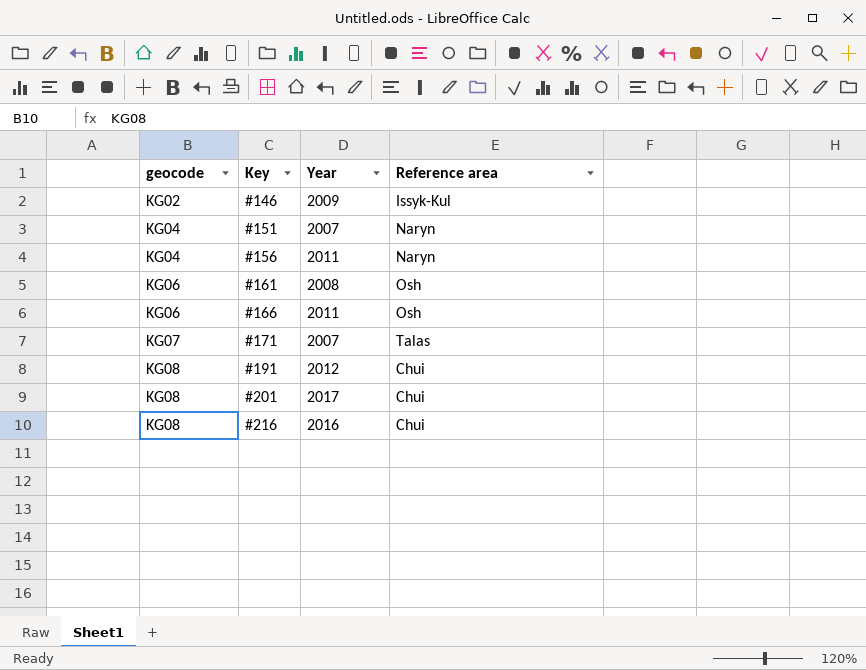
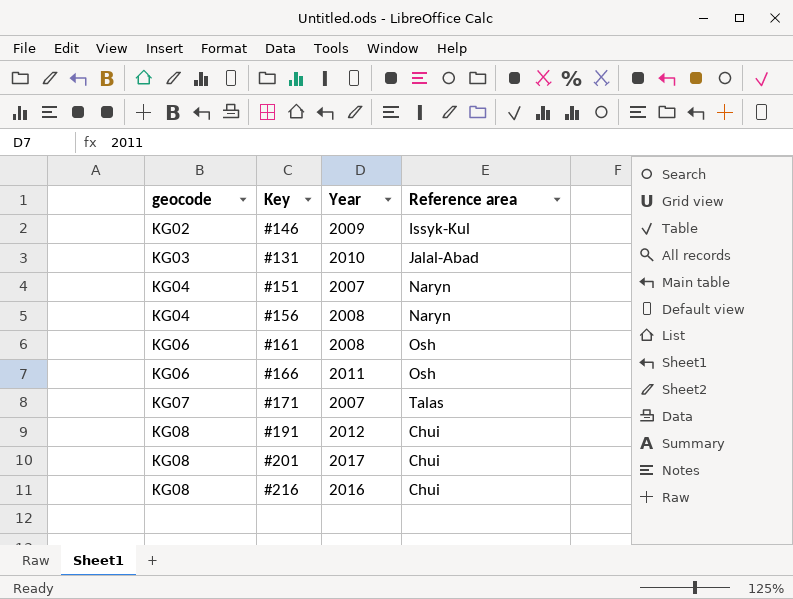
row #131: none -> KG03 | 2010 | Jalal-Abad
#156 | Year: 2011 -> 2008

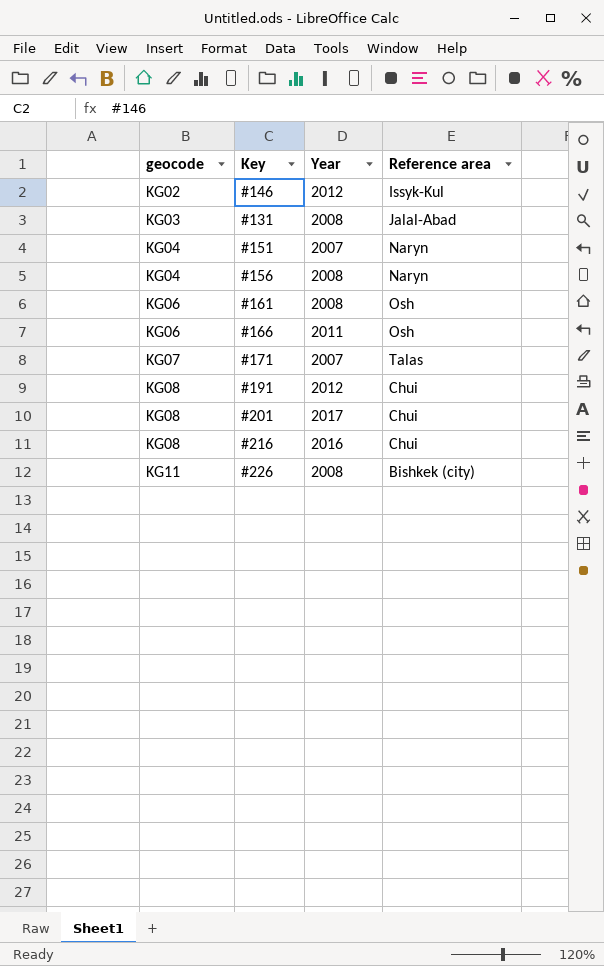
#146 | Year: 2009 -> 2012
#131 | Year: 2010 -> 2008
row #226: none -> KG11 | 2008 | Bishkek (city)

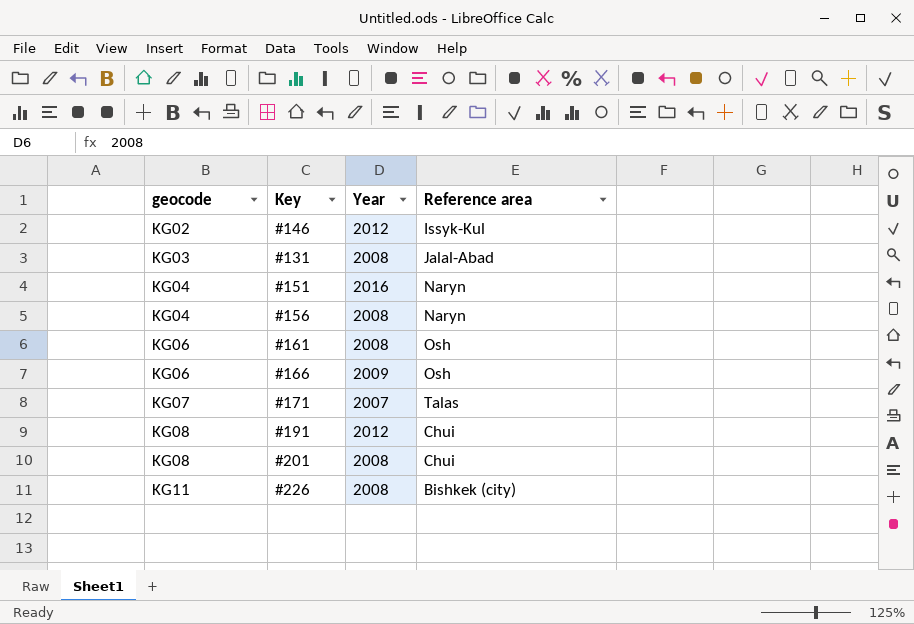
row #216: KG08 | 2016 | Chui -> none
#151 | Year: 2007 -> 2016
#166 | Year: 2011 -> 2009
#201 | Year: 2017 -> 2008

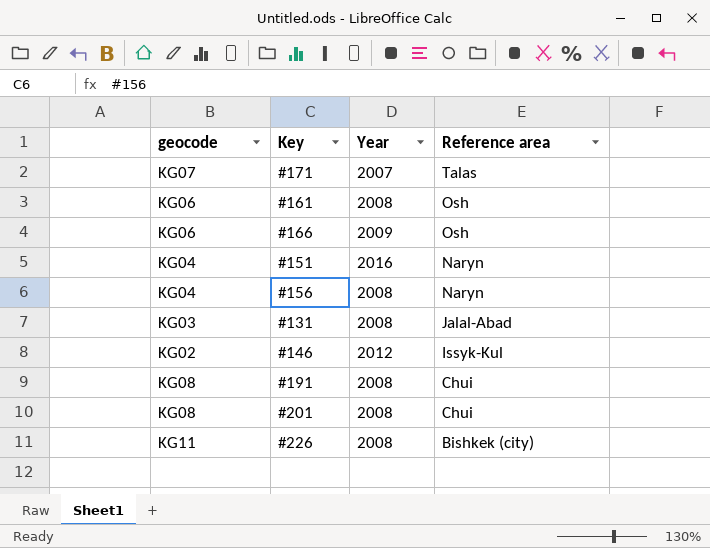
row order: geocode ascending -> Reference area descending
#191 | Year: 2012 -> 2008

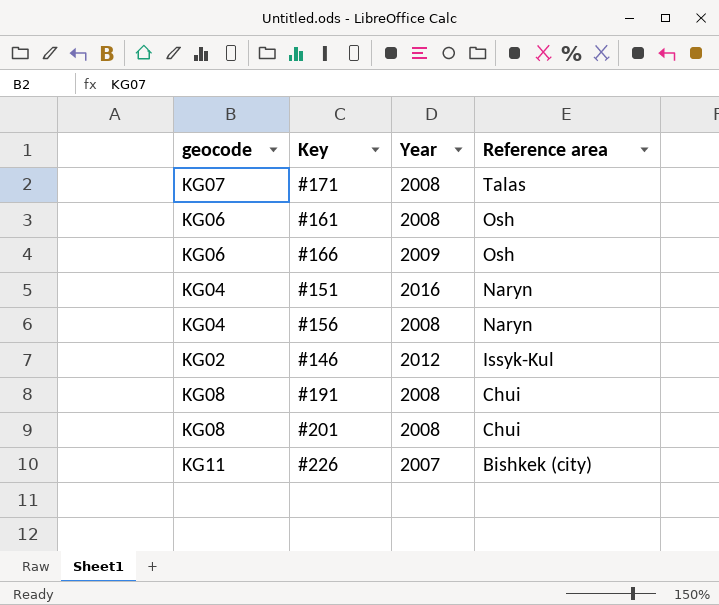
row #131: KG03 | 2008 | Jalal-Abad -> none
#171 | Year: 2007 -> 2008
#226 | Year: 2008 -> 2007

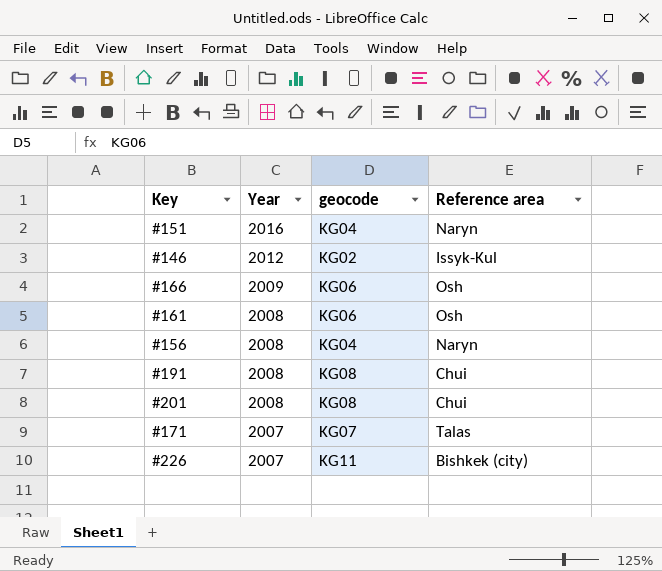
row order: Reference area descending -> Year descending
column geocode | position: 1 -> 3
#171 | Year: 2008 -> 2007

